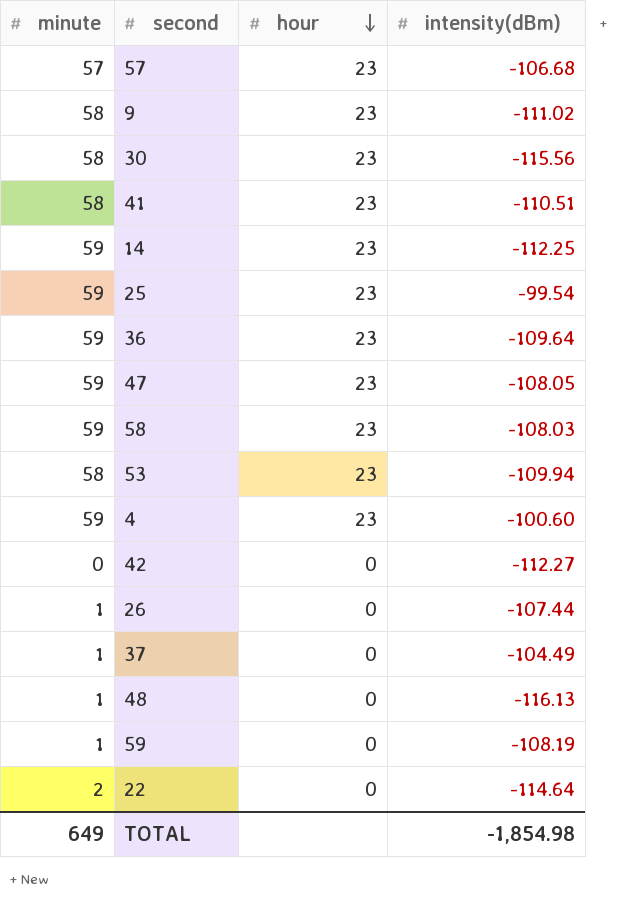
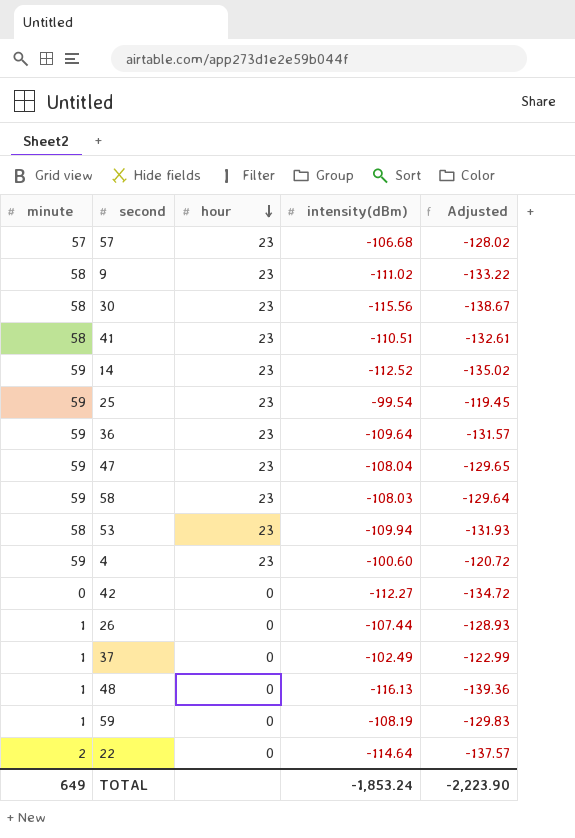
column Adjusted | formula: none -> [intensity(dBm)] * 1.2
14 | intensity(dBm): -112.25 -> -112.52
47 | intensity(dBm): -108.05 -> -108.04
37 | intensity(dBm): -104.49 -> -102.49
TOTAL | intensity(dBm): -1,854.98 -> -1,853.24

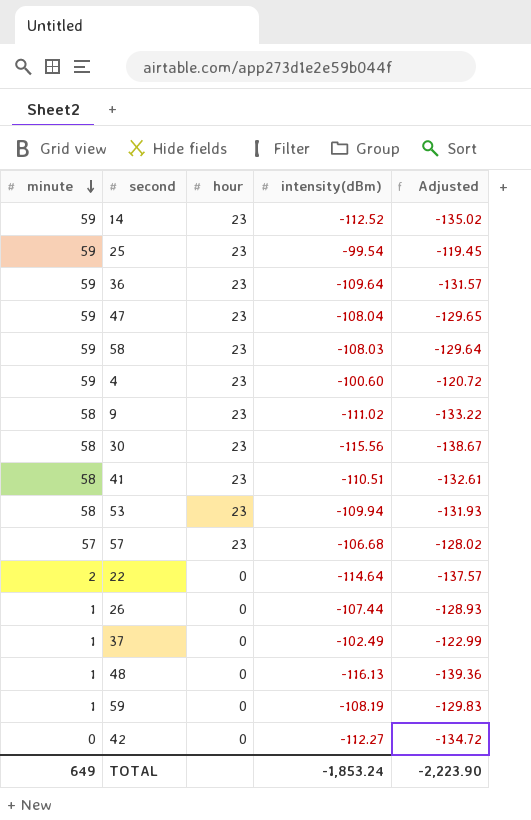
row order: hour descending -> minute descending

